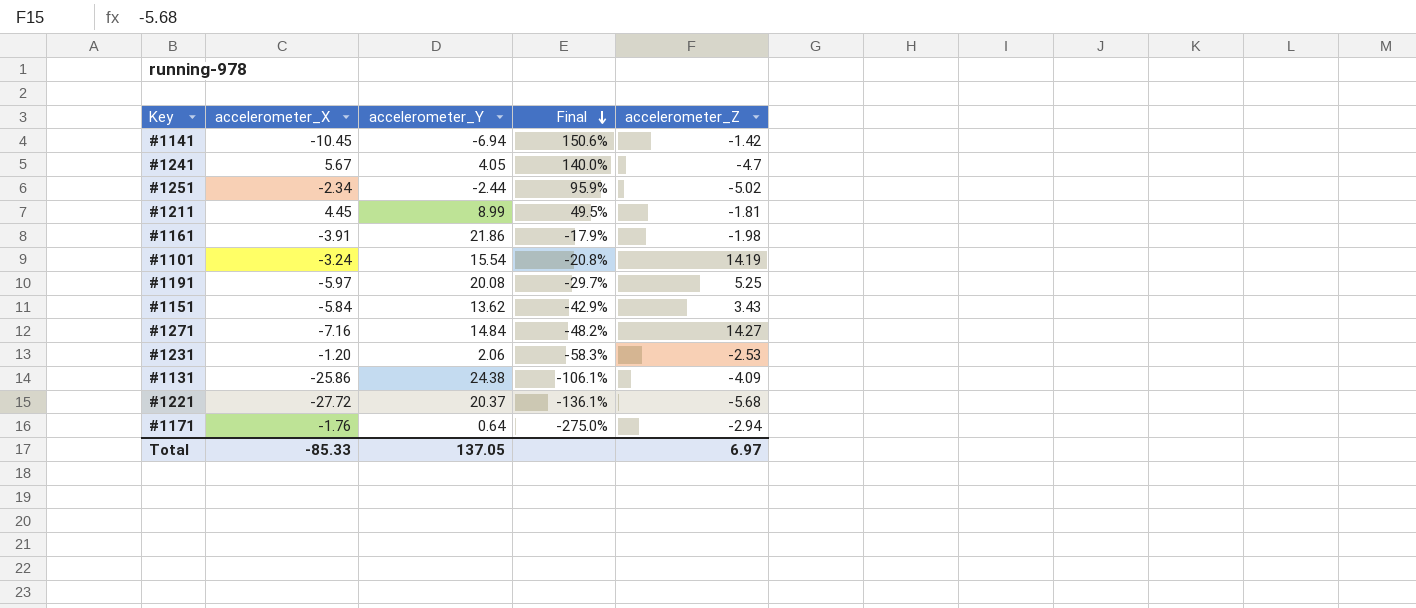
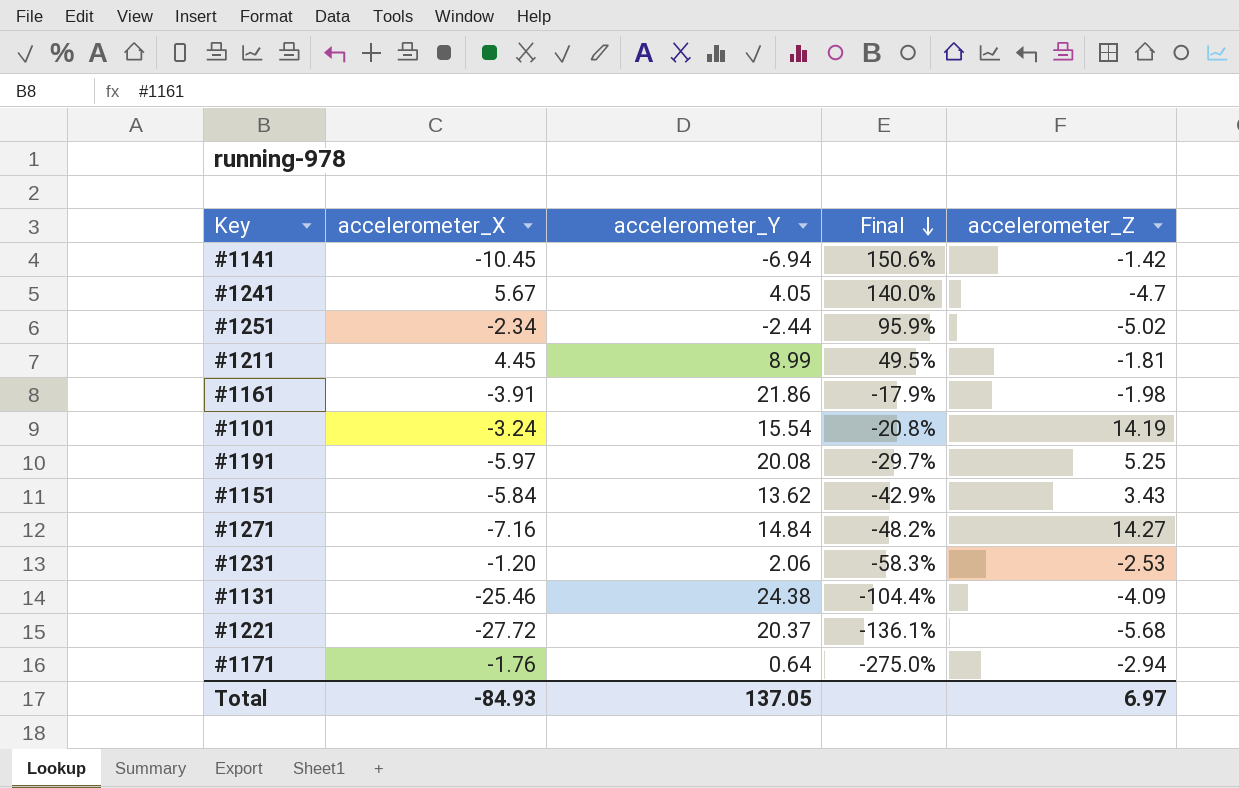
#1131 | accelerometer_X: -25.86 -> -25.46
#1131 | Final: -106.1% -> -104.4%
Total | accelerometer_X: -85.33 -> -84.93

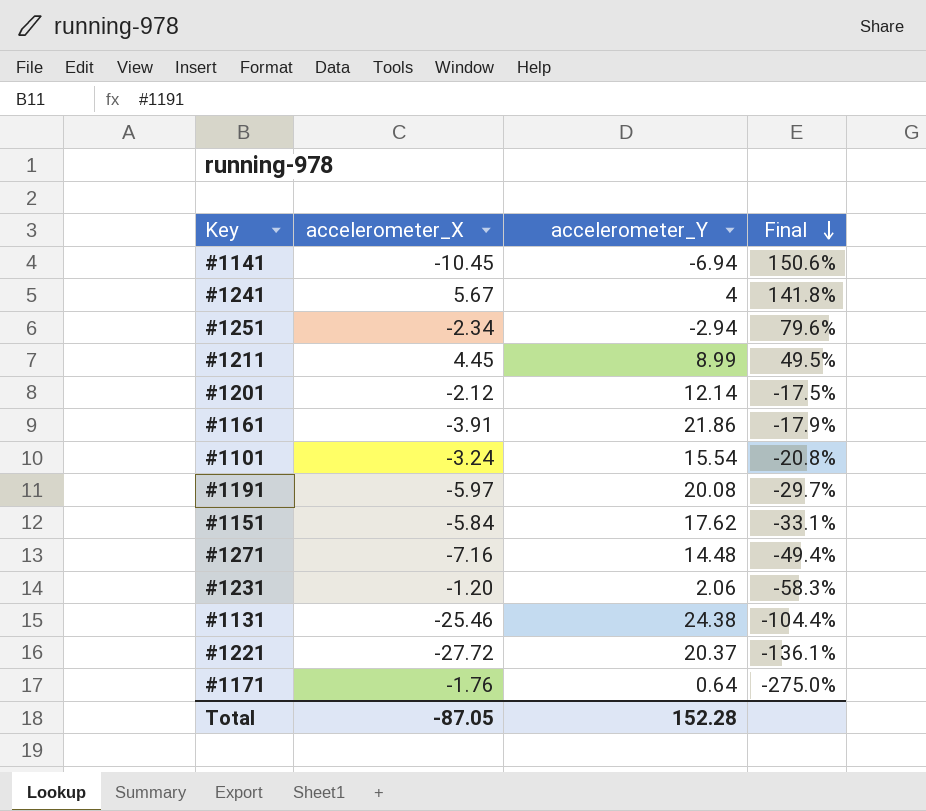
column accelerometer_Z | position: 5 -> none
#1241 | accelerometer_Y: 4.05 -> 4
#1241 | Final: 140.0% -> 141.8%
#1251 | accelerometer_Y: -2.44 -> -2.94
#1251 | Final: 95.9% -> 79.6%
row #1201: none -> -2.12 | 12.14 | -17.5%
#1151 | accelerometer_Y: 13.62 -> 17.62
#1151 | Final: -42.9% -> -33.1%
#1271 | accelerometer_Y: 14.84 -> 14.48
#1271 | Final: -48.2% -> -49.4%
Total | accelerometer_X: -84.93 -> -87.05
Total | accelerometer_Y: 137.05 -> 152.28

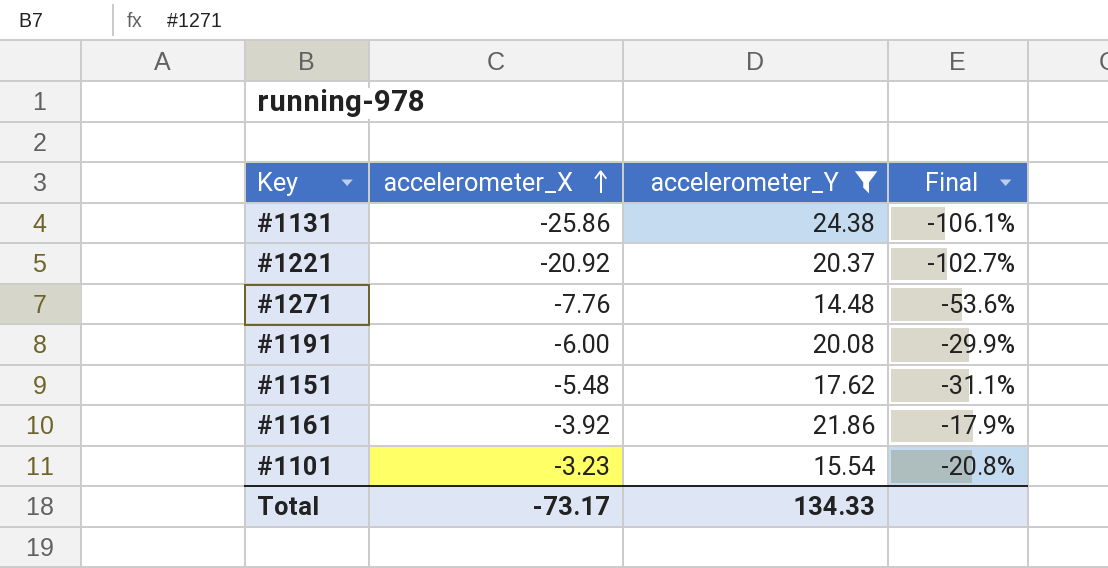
filter: none -> accelerometer_Y >= 14.48
row order: Final descending -> accelerometer_X ascending
#1131 | accelerometer_X: -25.46 -> -25.86
#1131 | Final: -104.4% -> -106.1%
#1221 | accelerometer_X: -27.72 -> -20.92
#1221 | Final: -136.1% -> -102.7%
#1271 | accelerometer_X: -7.16 -> -7.76
#1271 | Final: -49.4% -> -53.6%
#1191 | accelerometer_X: -5.97 -> -6.00
#1191 | Final: -29.7% -> -29.9%
#1151 | accelerometer_X: -5.84 -> -5.48
#1151 | Final: -33.1% -> -31.1%
#1161 | accelerometer_X: -3.91 -> -3.92
#1101 | accelerometer_X: -3.24 -> -3.23
Total | accelerometer_X: -87.05 -> -73.17
Total | accelerometer_Y: 152.28 -> 134.33

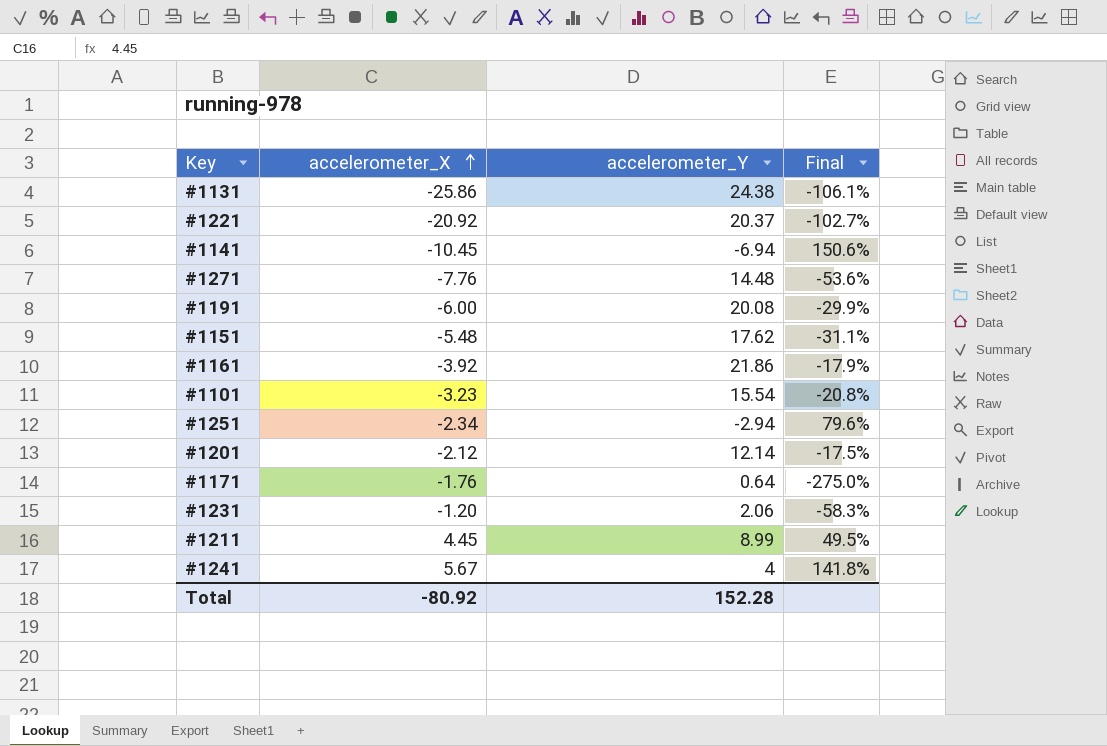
filter: accelerometer_Y >= 14.48 -> none
Total | accelerometer_X: -73.17 -> -80.92
Total | accelerometer_Y: 134.33 -> 152.28

